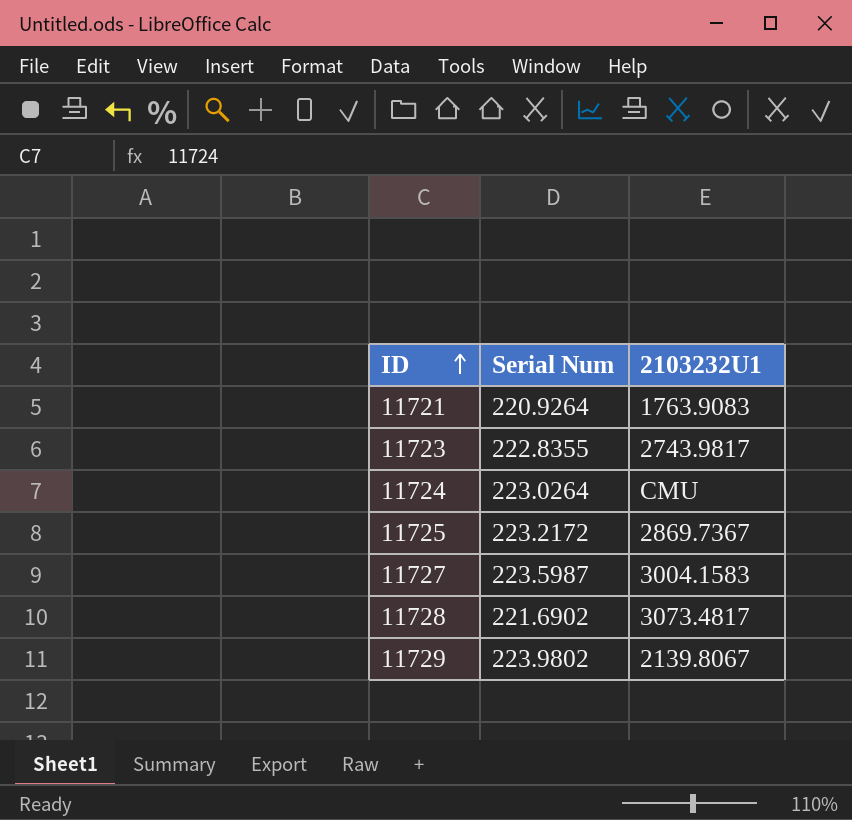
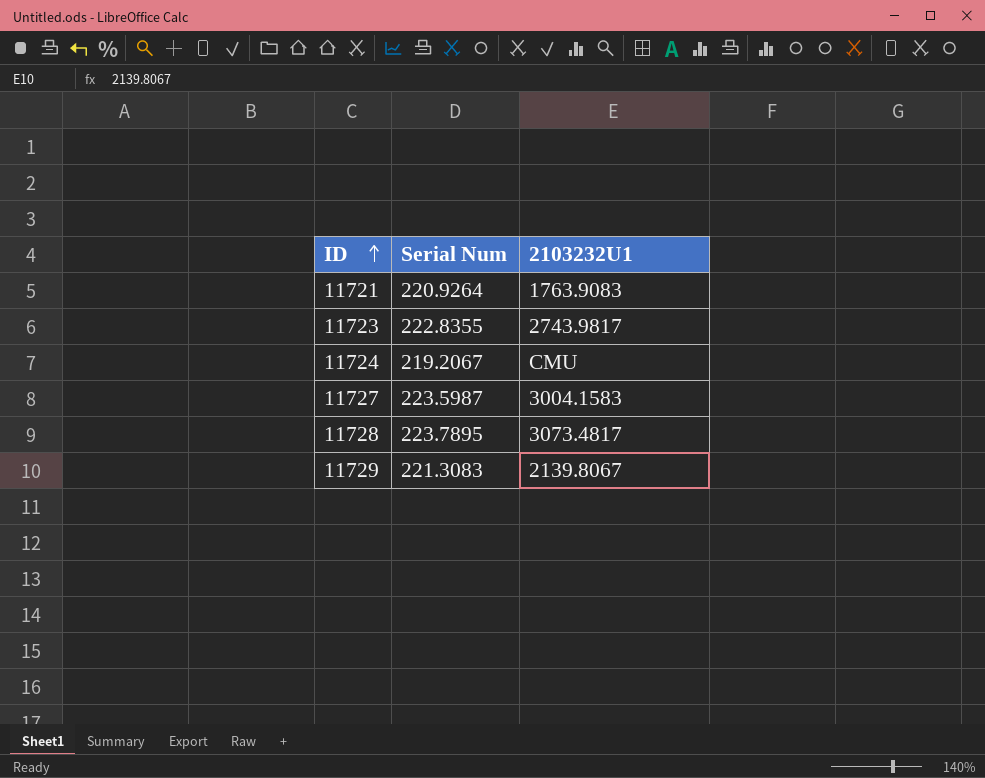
row 11725: 223.2172 | 2869.7367 -> none
11724 | Serial Num: 223.0264 -> 219.2067
11728 | Serial Num: 221.6902 -> 223.7895
11729 | Serial Num: 223.9802 -> 221.3083

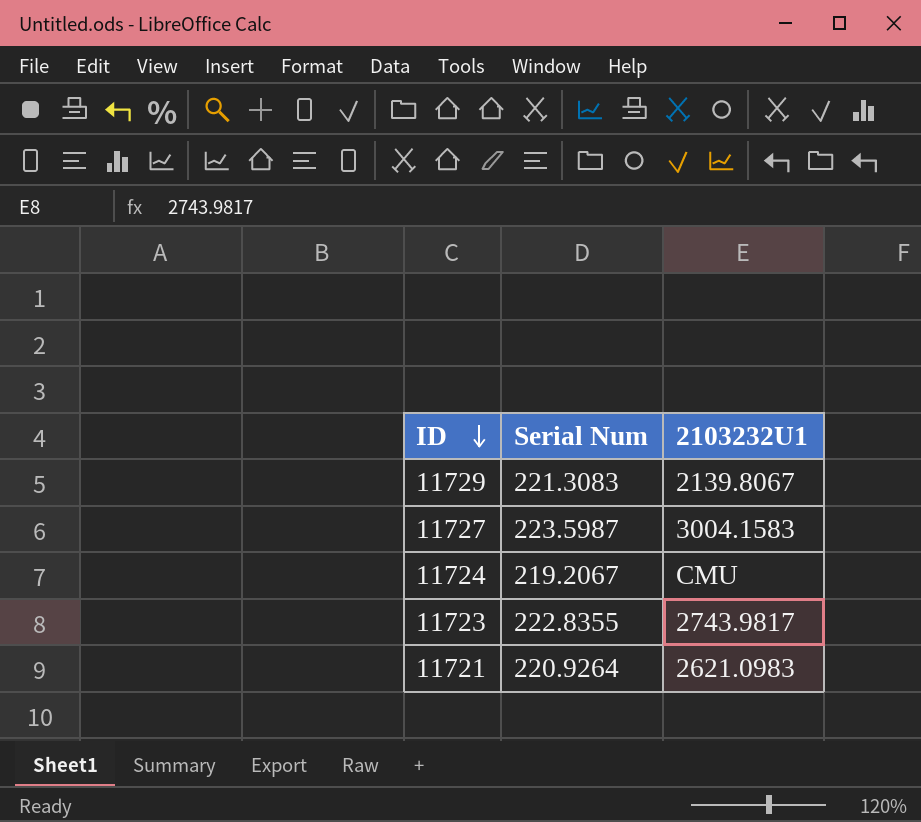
row order: ID ascending -> ID descending
row 11728: 223.7895 | 3073.4817 -> none
11721 | 2103232U1: 1763.9083 -> 2621.0983

